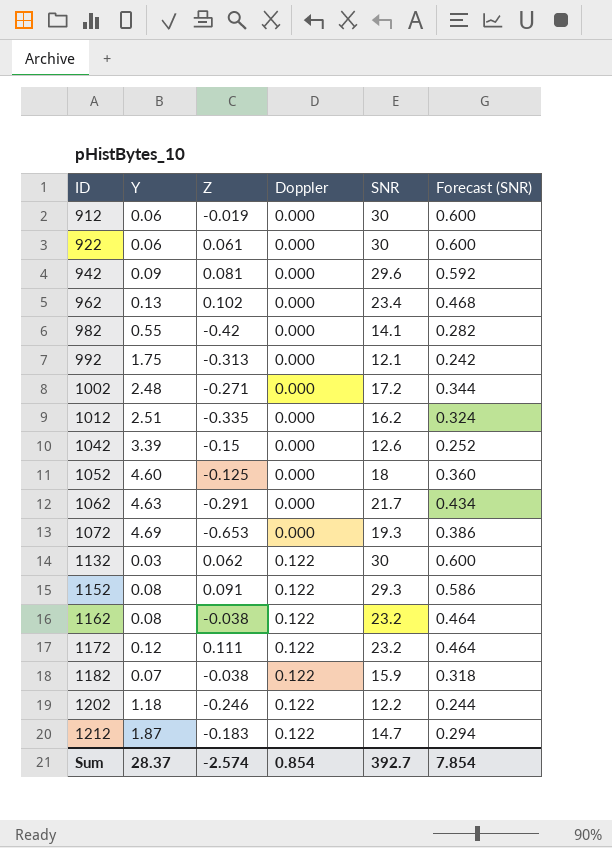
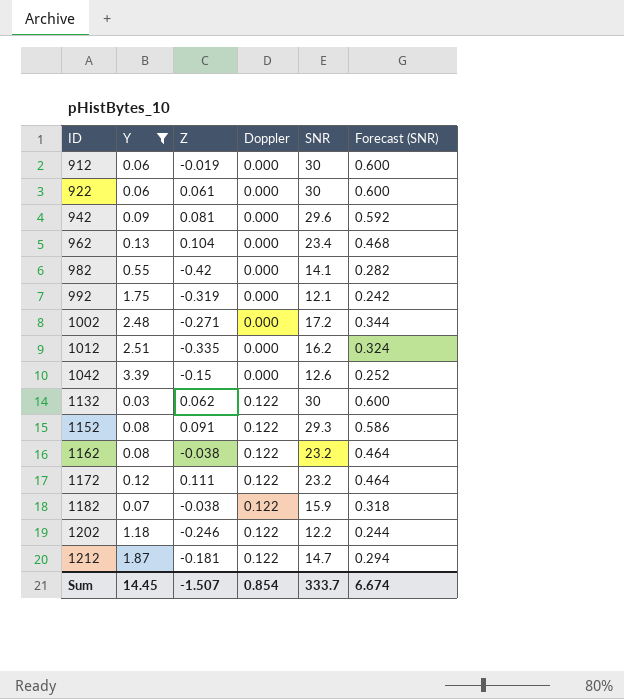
filter: none -> Y <= 3.39
962 | Z: 0.102 -> 0.104
992 | Z: -0.313 -> -0.319
1212 | Z: -0.183 -> -0.181
Sum | Y: 28.37 -> 14.45
Sum | Z: -2.574 -> -1.507
Sum | SNR: 392.7 -> 333.7
Sum | Forecast (SNR): 7.854 -> 6.674

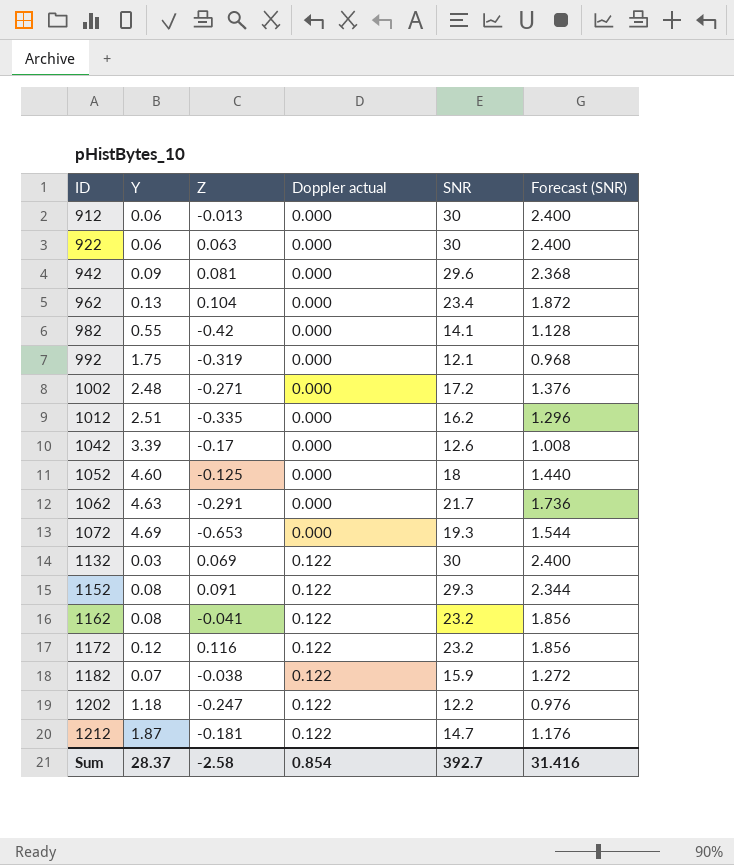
filter: Y <= 3.39 -> none
column name: Doppler -> Doppler actual
column Forecast (SNR) | formula: [SNR] * 0.02 -> [SNR] * 0.08
912 | Z: -0.019 -> -0.013
922 | Z: 0.061 -> 0.063
1042 | Z: -0.15 -> -0.17
1132 | Z: 0.062 -> 0.069
1162 | Z: -0.038 -> -0.041
1172 | Z: 0.111 -> 0.116
1202 | Z: -0.246 -> -0.247
Sum | Y: 14.45 -> 28.37
Sum | Z: -1.507 -> -2.58
Sum | SNR: 333.7 -> 392.7
Sum | Forecast (SNR): 6.674 -> 31.416

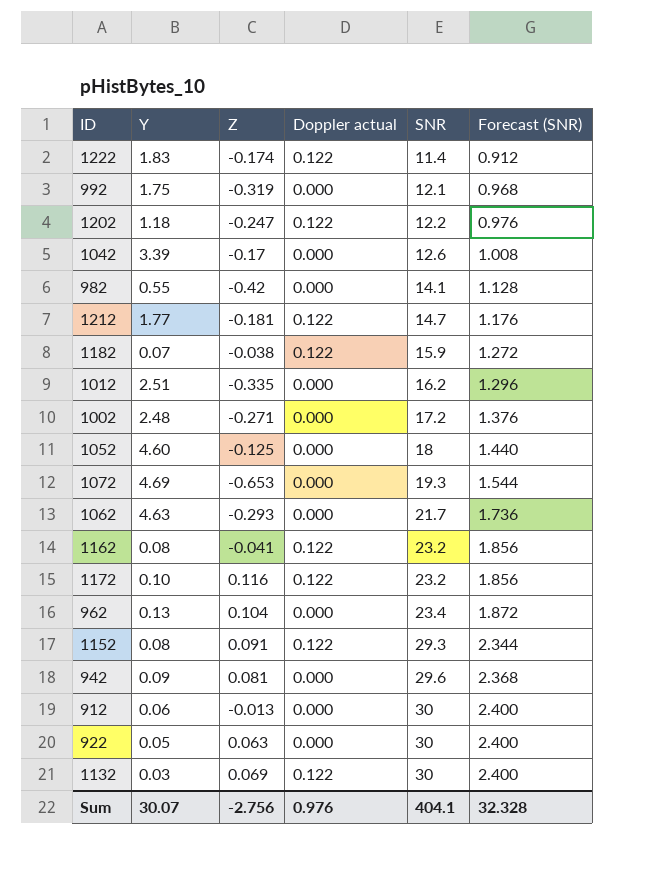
row order: ID ascending -> SNR ascending
row 1222: none -> 1.83 | -0.174 | 0.122 | 11.4 | 0.912
1212 | Y: 1.87 -> 1.77
1062 | Z: -0.291 -> -0.293
1172 | Y: 0.12 -> 0.10
922 | Y: 0.06 -> 0.05
Sum | Y: 28.37 -> 30.07
Sum | Z: -2.58 -> -2.756
Sum | Doppler actual: 0.854 -> 0.976
Sum | SNR: 392.7 -> 404.1
Sum | Forecast (SNR): 31.416 -> 32.328

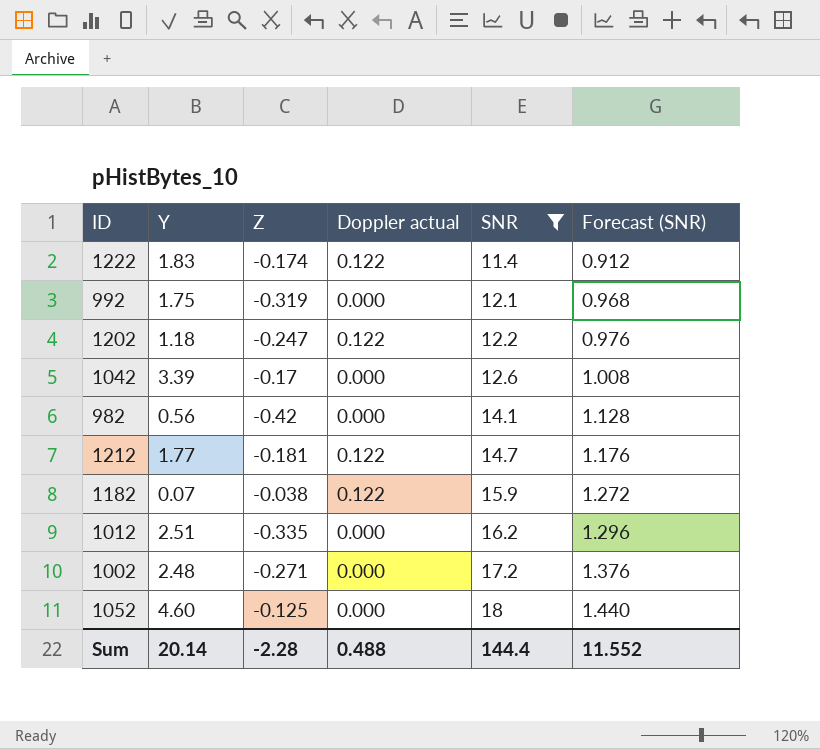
filter: none -> SNR <= 18
982 | Y: 0.55 -> 0.56
Sum | Y: 30.07 -> 20.14
Sum | Z: -2.756 -> -2.28
Sum | Doppler actual: 0.976 -> 0.488
Sum | SNR: 404.1 -> 144.4
Sum | Forecast (SNR): 32.328 -> 11.552

